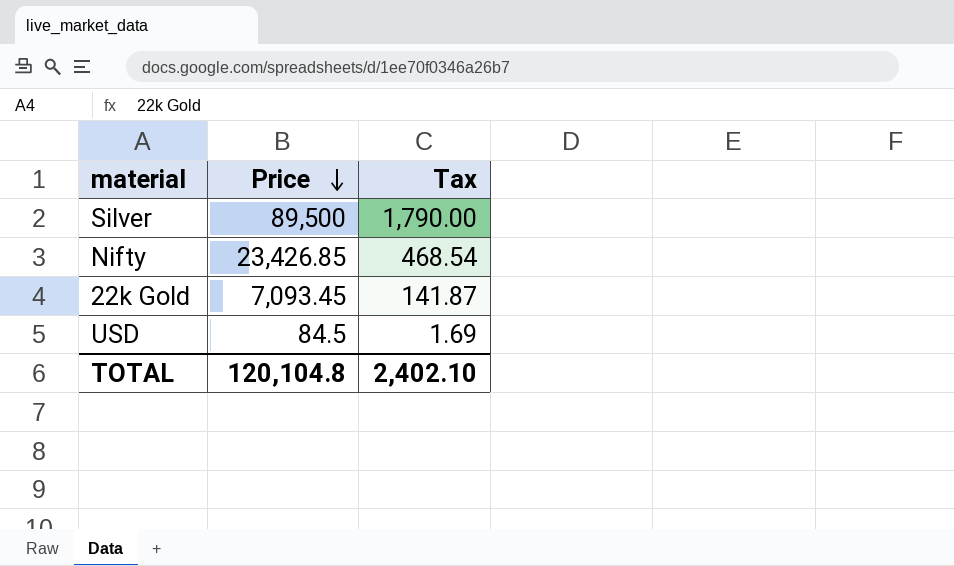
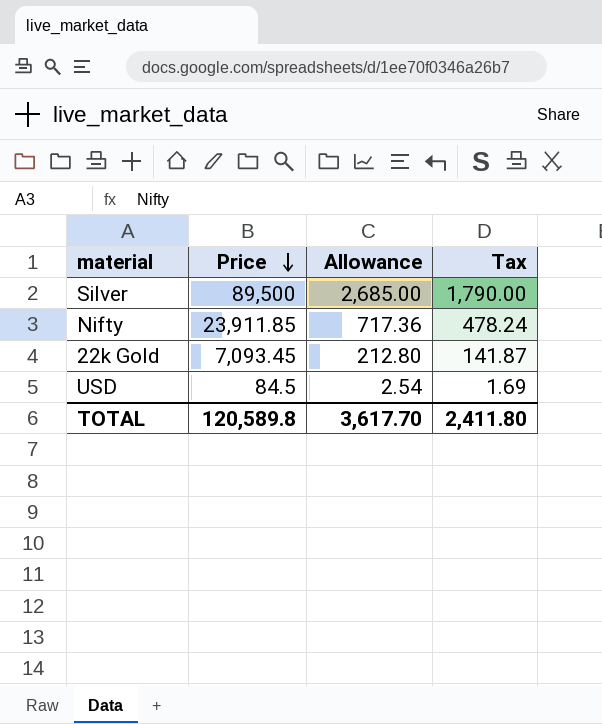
column Allowance | formula: none -> [Price] * 0.03
Nifty | Price: 23,426.85 -> 23,911.85
Nifty | Tax: 468.54 -> 478.24
TOTAL | Price: 120,104.8 -> 120,589.8
TOTAL | Tax: 2,402.10 -> 2,411.80

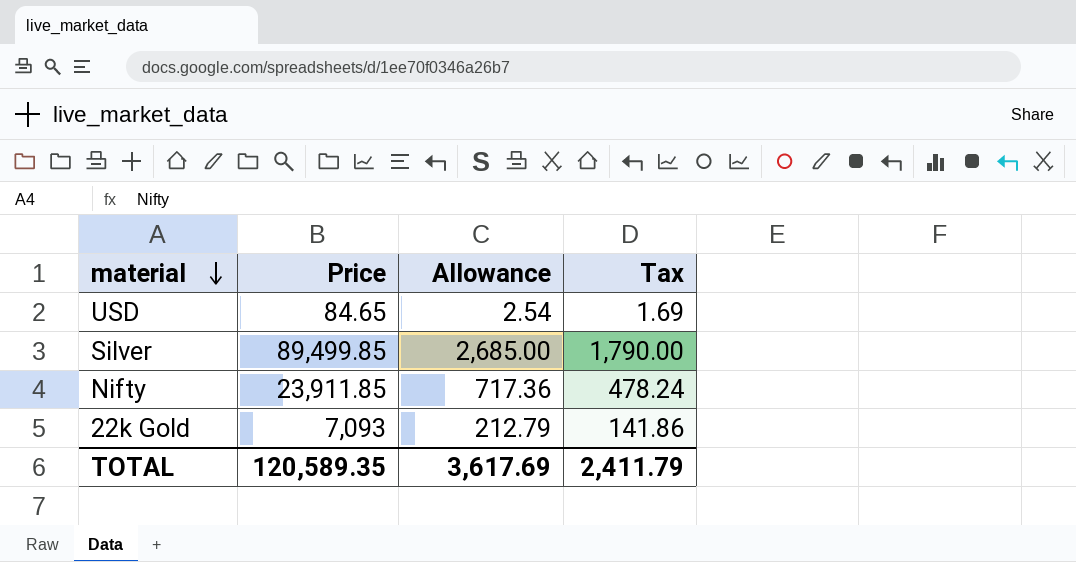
row order: Price descending -> material descending
USD | Price: 84.5 -> 84.65
Silver | Price: 89,500 -> 89,499.85
22k Gold | Price: 7,093.45 -> 7,093
22k Gold | Allowance: 212.80 -> 212.79
22k Gold | Tax: 141.87 -> 141.86
TOTAL | Price: 120,589.8 -> 120,589.35
TOTAL | Allowance: 3,617.70 -> 3,617.69
TOTAL | Tax: 2,411.80 -> 2,411.79

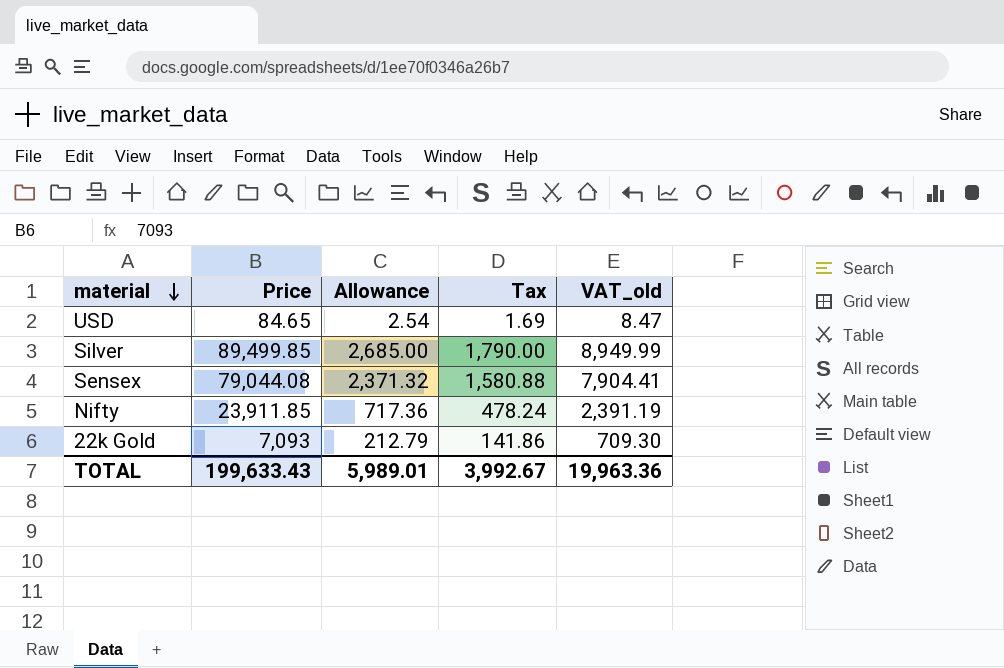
column VAT_old | formula: none -> [Price] * 0.1
row Sensex: none -> 79,044.08 | 2,371.32 | 1,580.88 | 7,904.41
TOTAL | Price: 120,589.35 -> 199,633.43
TOTAL | Allowance: 3,617.69 -> 5,989.01
TOTAL | Tax: 2,411.79 -> 3,992.67

